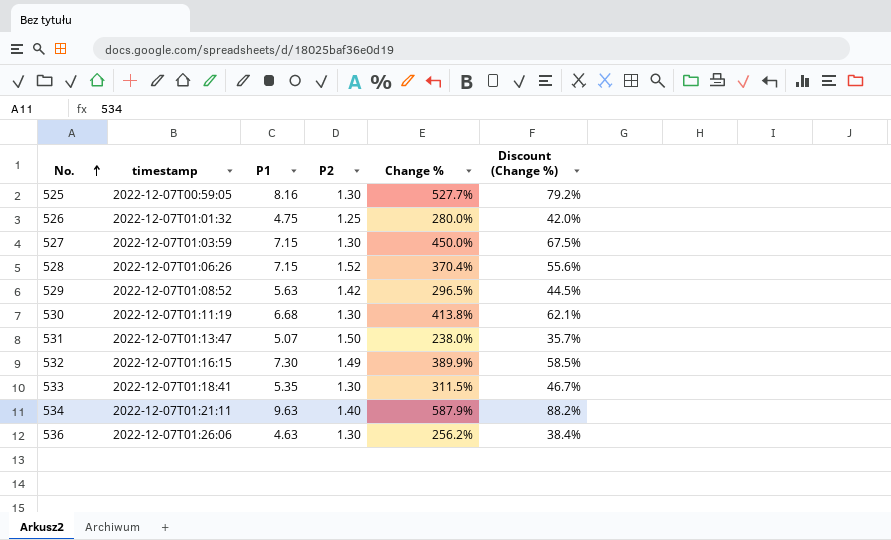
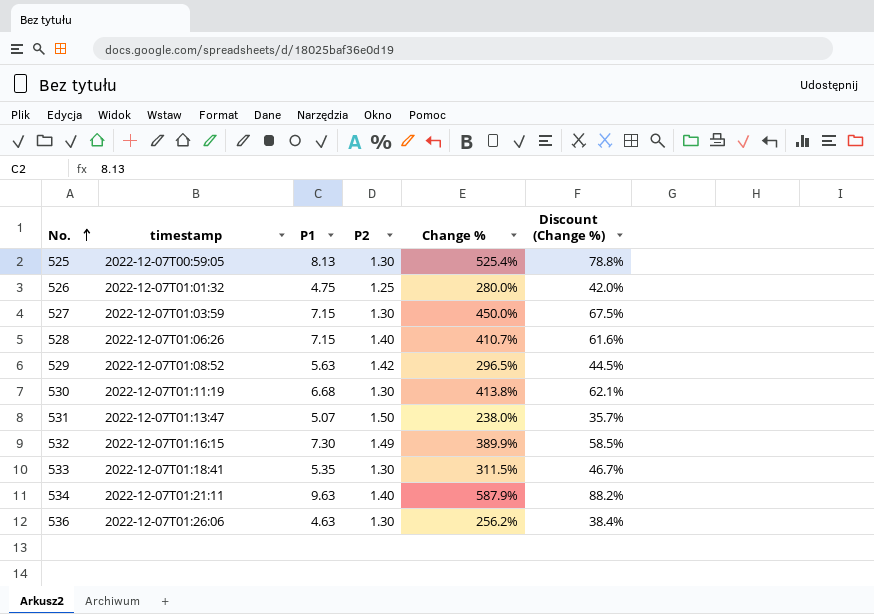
525 | P1: 8.16 -> 8.13
525 | Change %: 527.7% -> 525.4%
525 | Discount (Change %): 79.2% -> 78.8%
528 | P2: 1.52 -> 1.40
528 | Change %: 370.4% -> 410.7%
528 | Discount (Change %): 55.6% -> 61.6%

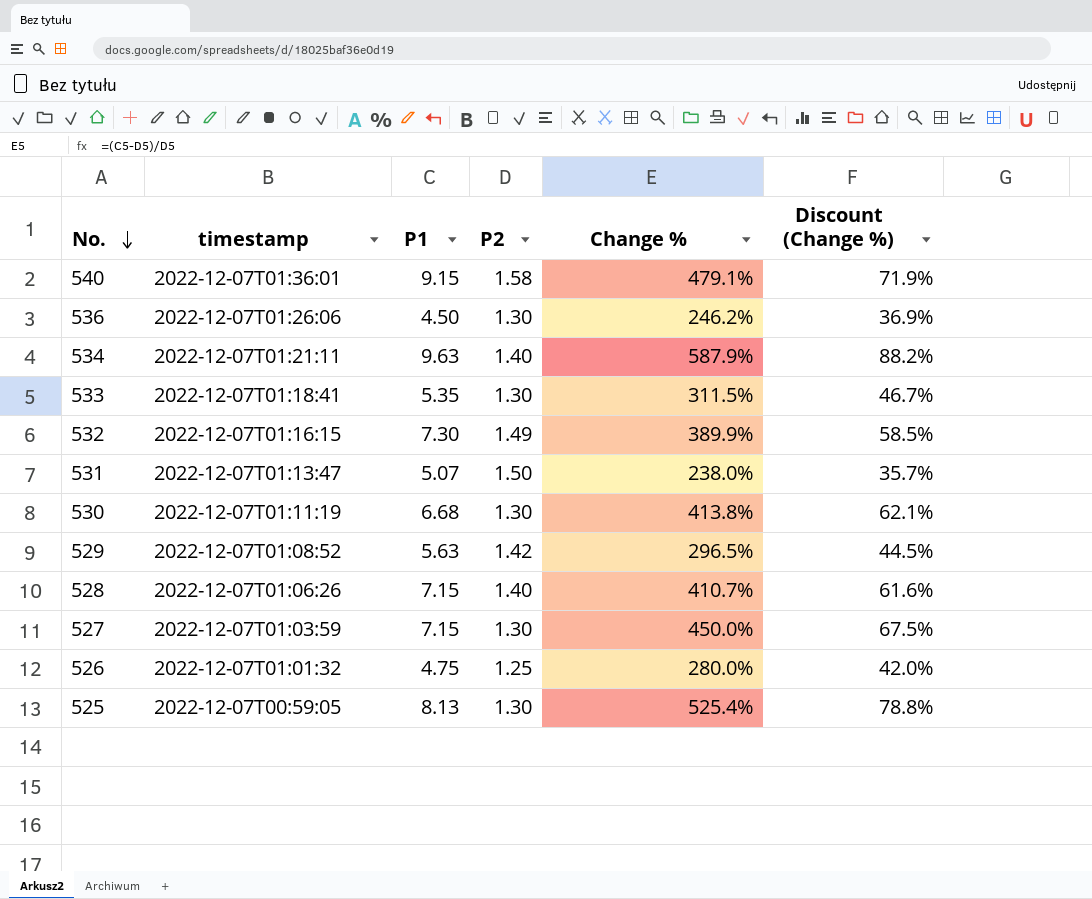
row order: No. ascending -> No. descending
row 540: none -> 2022-12-07T01:36:01 | 9.15 | 1.58 | 479.1% | 71.9%
536 | P1: 4.63 -> 4.50
536 | Change %: 256.2% -> 246.2%
536 | Discount (Change %): 38.4% -> 36.9%

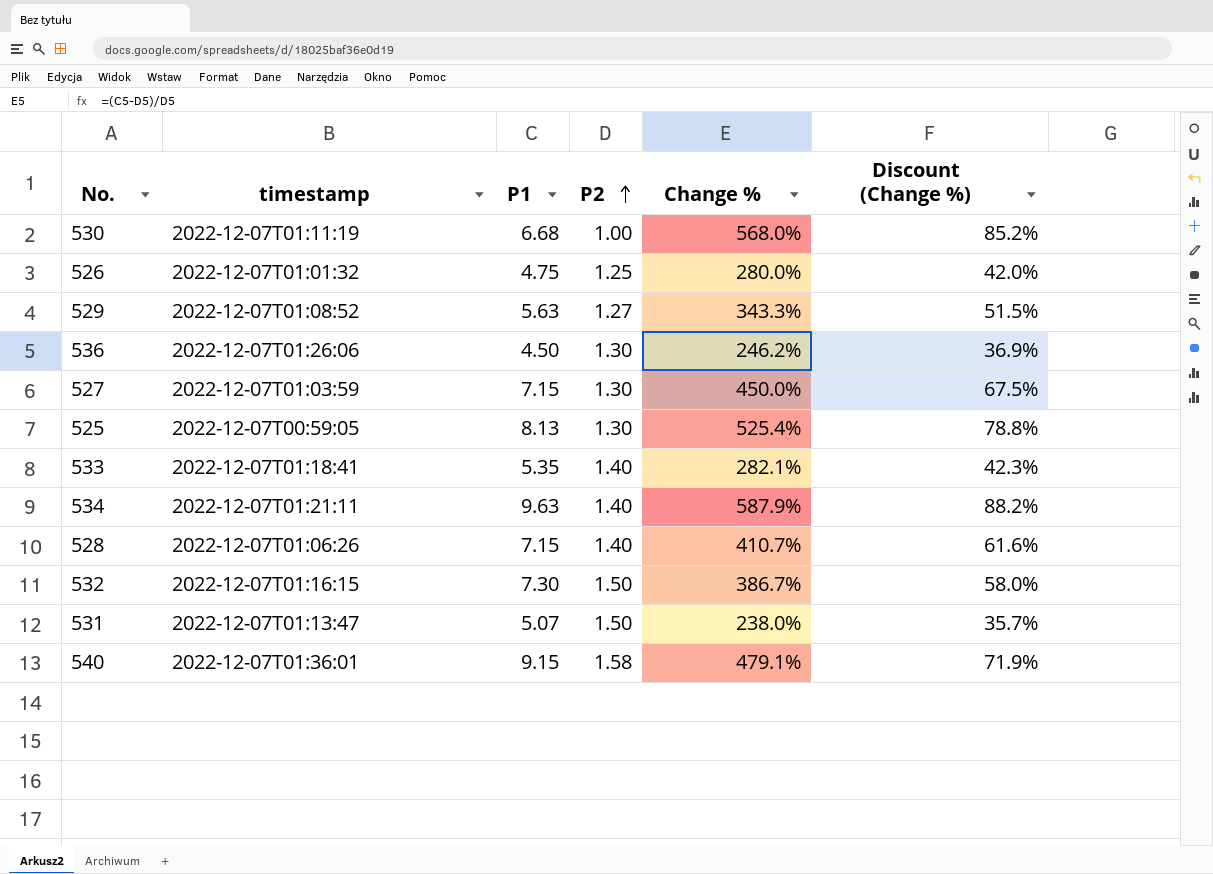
row order: No. descending -> P2 ascending
530 | P2: 1.30 -> 1.00
530 | Change %: 413.8% -> 568.0%
530 | Discount (Change %): 62.1% -> 85.2%
529 | P2: 1.42 -> 1.27
529 | Change %: 296.5% -> 343.3%
529 | Discount (Change %): 44.5% -> 51.5%
533 | P2: 1.30 -> 1.40
533 | Change %: 311.5% -> 282.1%
533 | Discount (Change %): 46.7% -> 42.3%
532 | P2: 1.49 -> 1.50
532 | Change %: 389.9% -> 386.7%
532 | Discount (Change %): 58.5% -> 58.0%

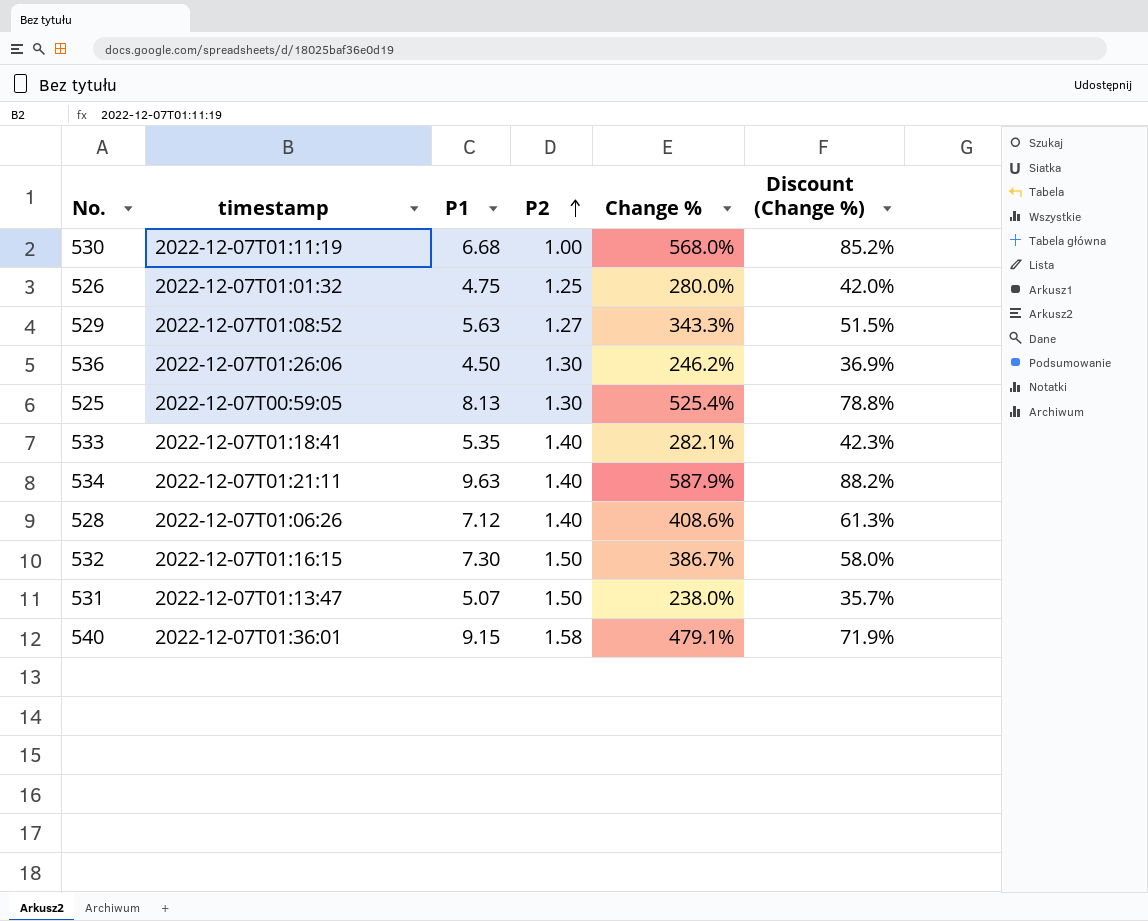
row 527: 2022-12-07T01:03:59 | 7.15 | 1.30 | 450.0% | 67.5% -> none
528 | P1: 7.15 -> 7.12
528 | Change %: 410.7% -> 408.6%
528 | Discount (Change %): 61.6% -> 61.3%

